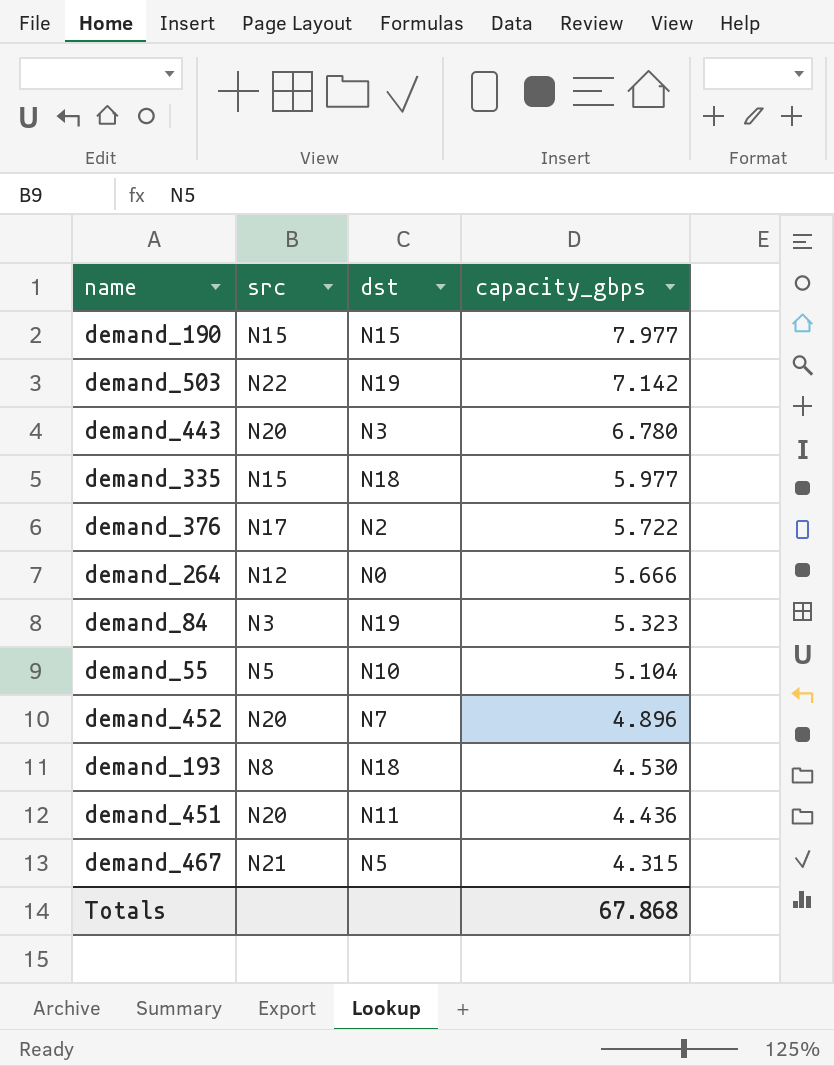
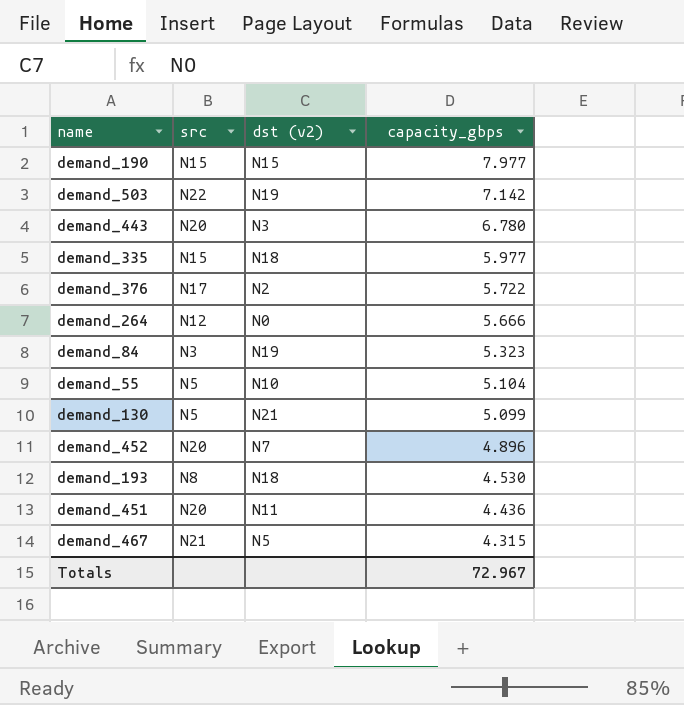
column name: dst -> dst (v2)
row demand_130: none -> N5 | N21 | 5.099
Totals | capacity_gbps: 67.868 -> 72.967

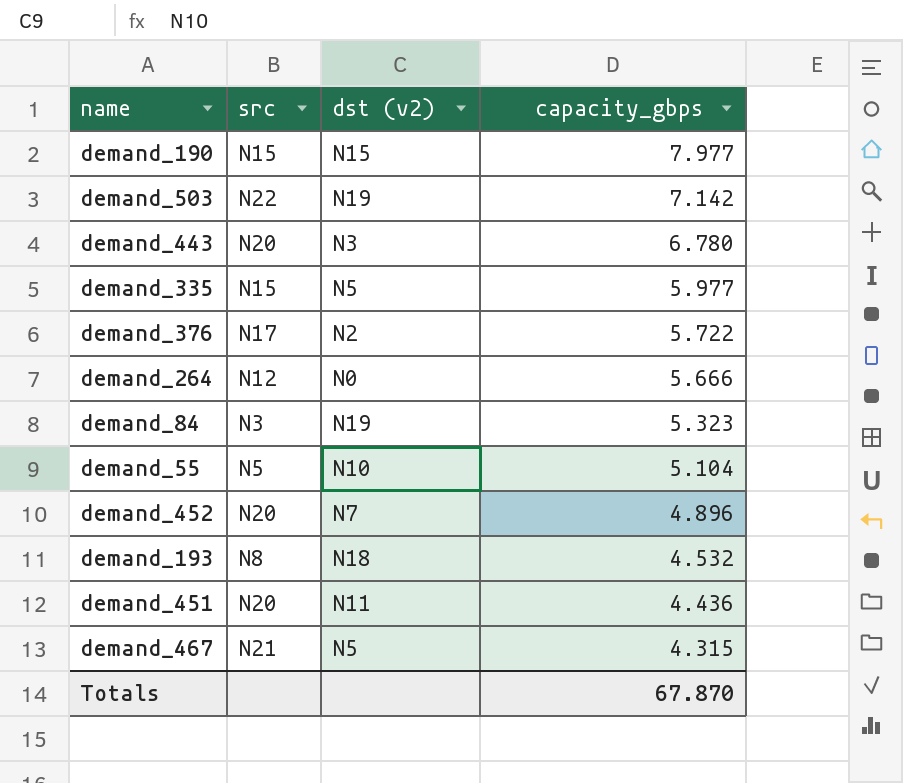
row demand_130: N5 | N21 | 5.099 -> none
demand_335 | dst (v2): N18 -> N5
demand_193 | capacity_gbps: 4.530 -> 4.532
Totals | capacity_gbps: 72.967 -> 67.870

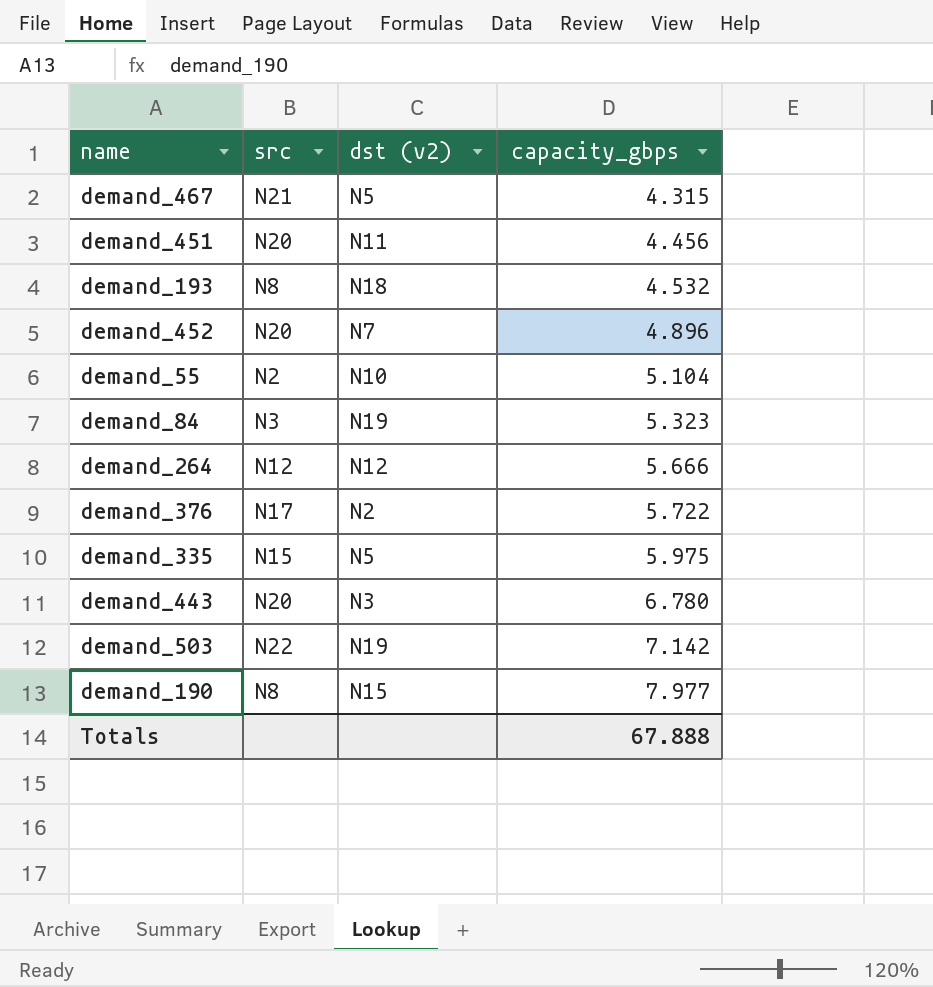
row order: capacity_gbps descending -> capacity_gbps ascending
demand_451 | capacity_gbps: 4.436 -> 4.456
demand_55 | src: N5 -> N2
demand_264 | dst (v2): N0 -> N12
demand_335 | capacity_gbps: 5.977 -> 5.975
demand_190 | src: N15 -> N8
Totals | capacity_gbps: 67.870 -> 67.888

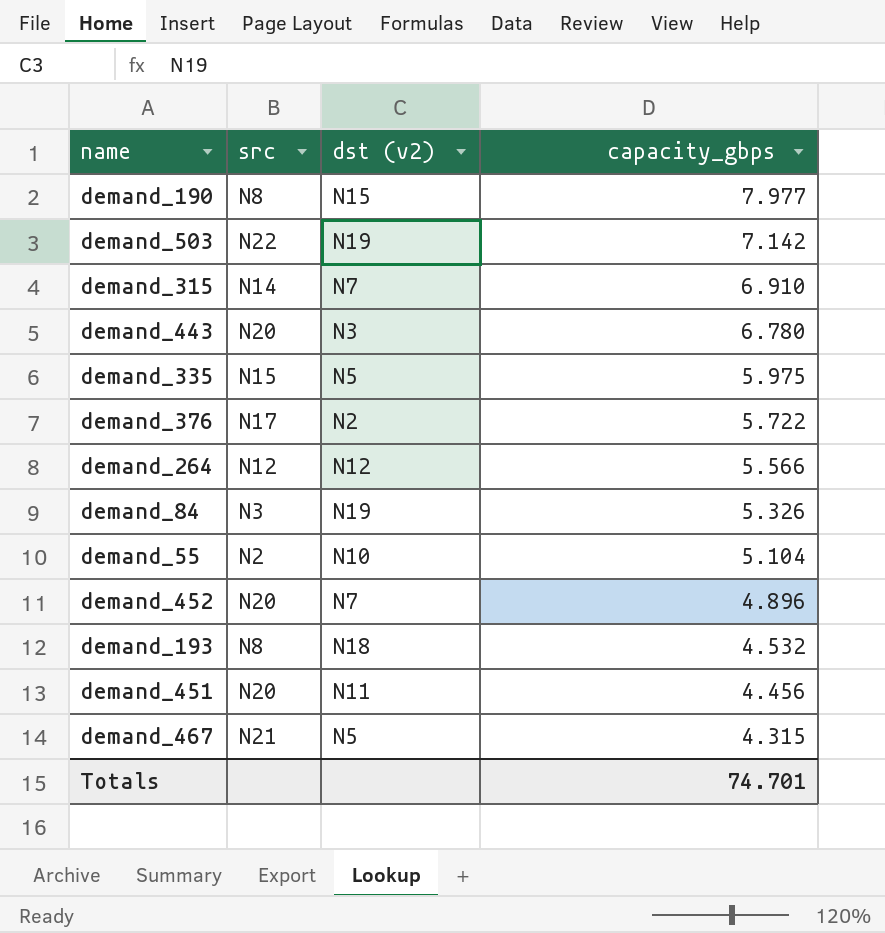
row order: capacity_gbps ascending -> capacity_gbps descending
row demand_315: none -> N14 | N7 | 6.910
demand_264 | capacity_gbps: 5.666 -> 5.566
demand_84 | capacity_gbps: 5.323 -> 5.326
Totals | capacity_gbps: 67.888 -> 74.701

